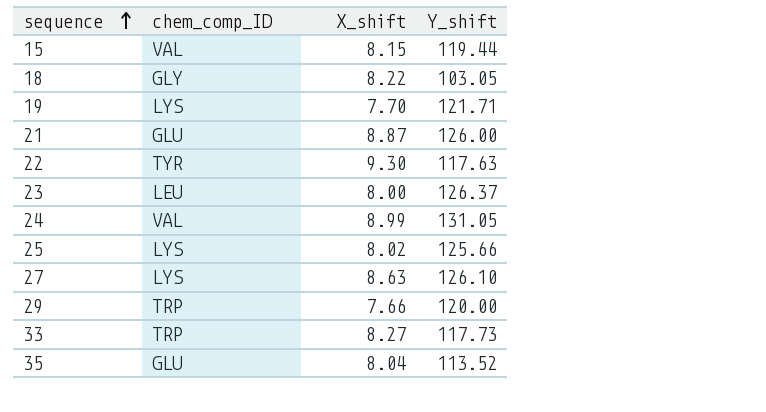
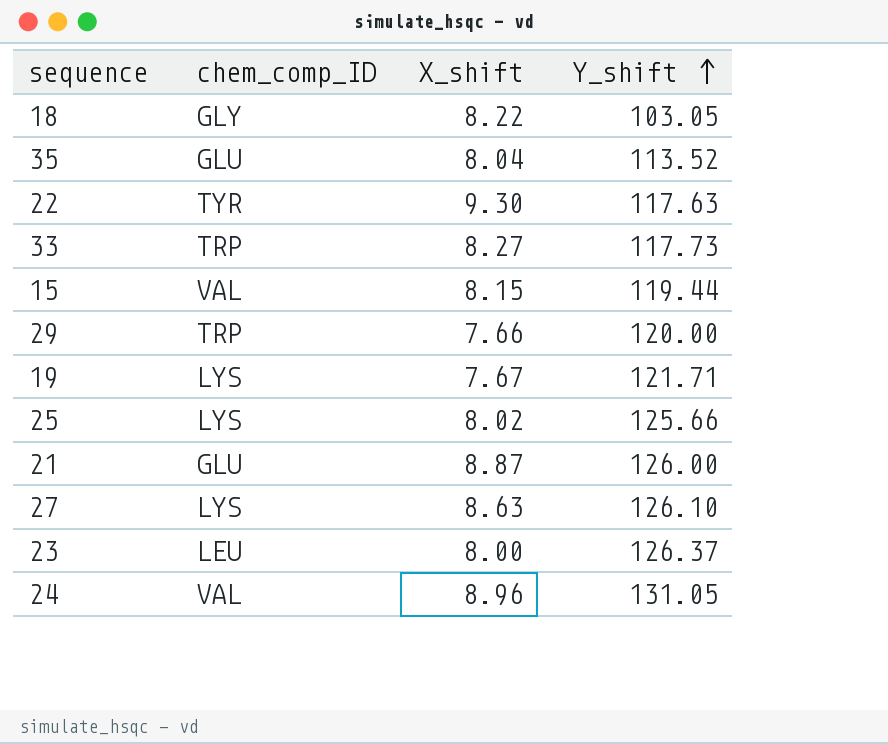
row order: sequence ascending -> Y_shift ascending
19 | X_shift: 7.70 -> 7.67
24 | X_shift: 8.99 -> 8.96

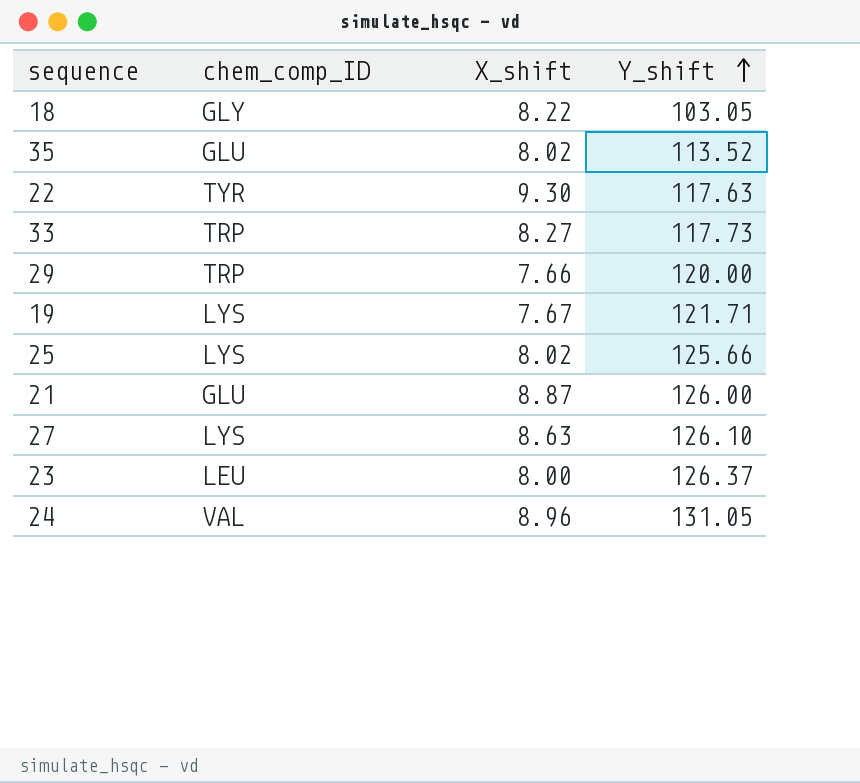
row 15: VAL | 8.15 | 119.44 -> none
35 | X_shift: 8.04 -> 8.02

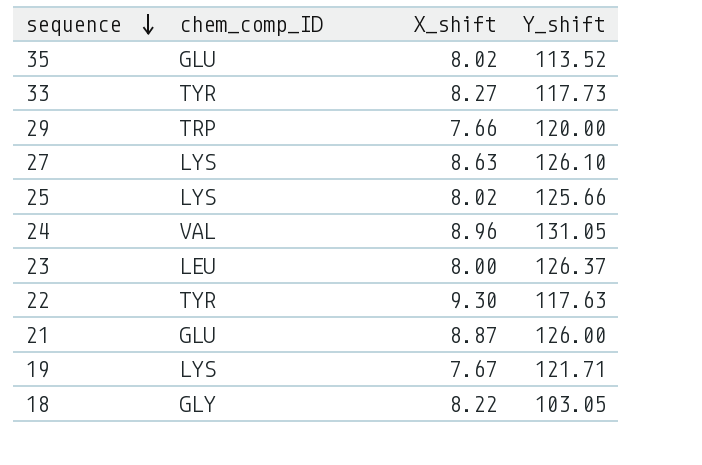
row order: Y_shift ascending -> sequence descending
33 | chem_comp_ID: TRP -> TYR

